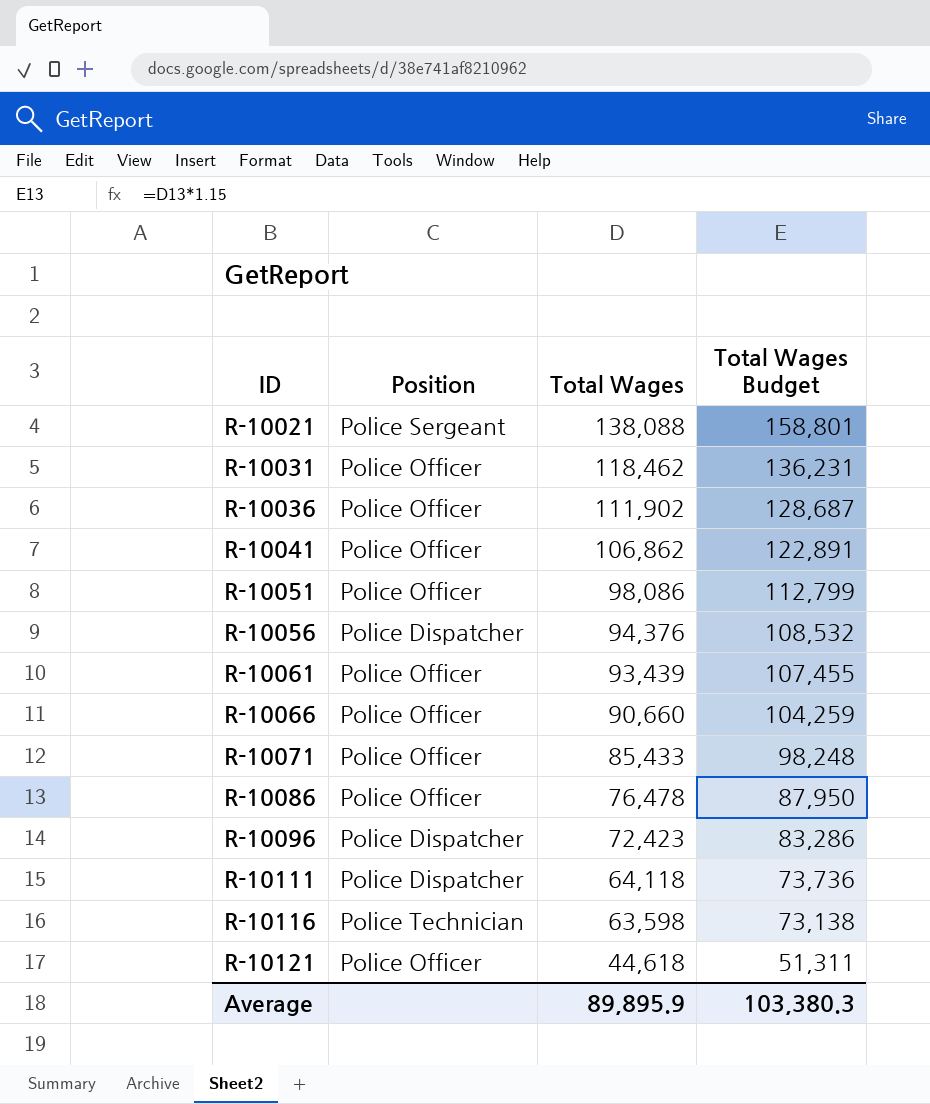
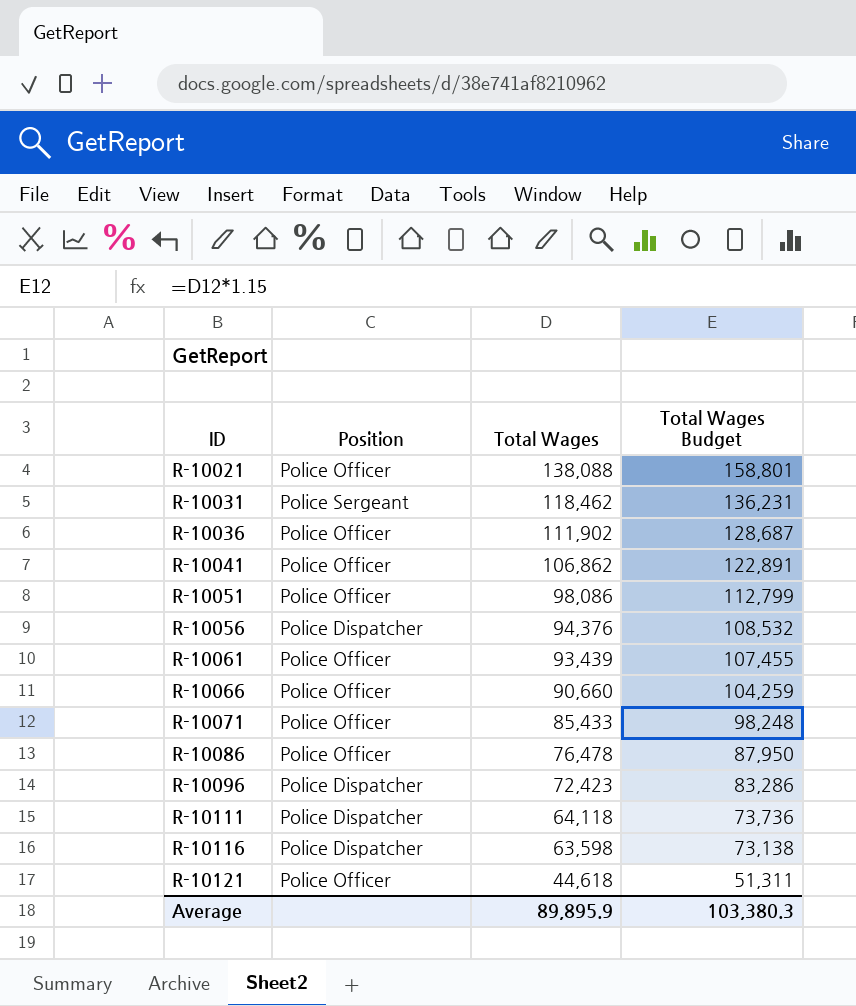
R-10021 | Position: Police Sergeant -> Police Officer
R-10031 | Position: Police Officer -> Police Sergeant
R-10116 | Position: Police Technician -> Police Dispatcher

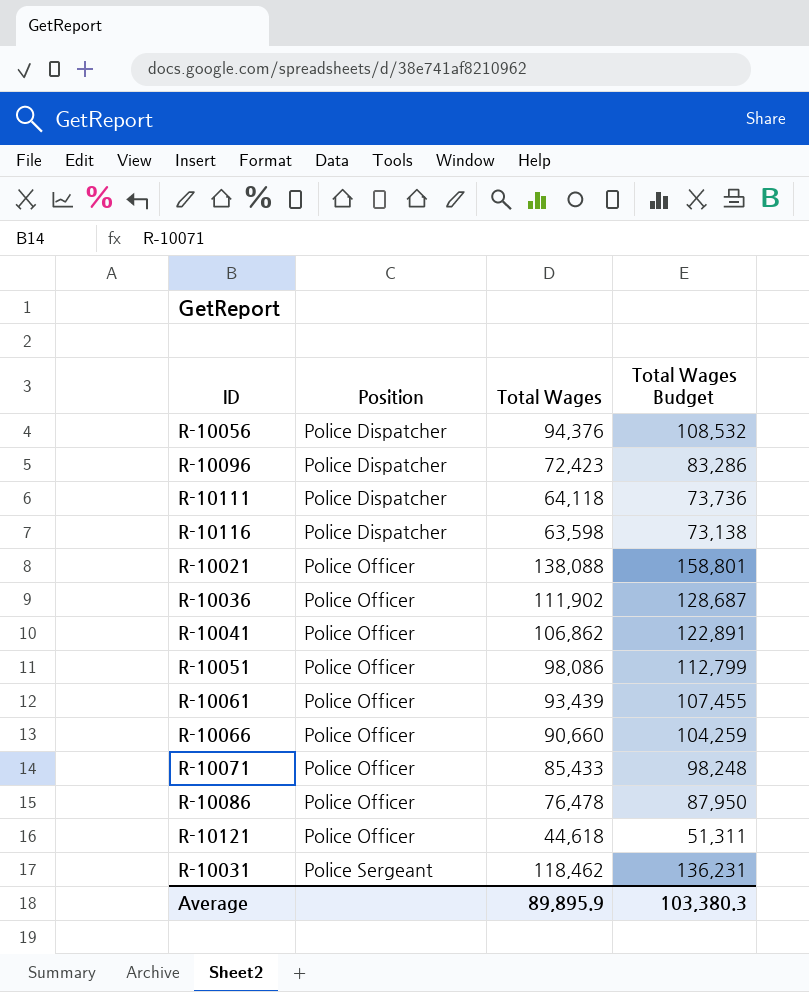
row order: ID ascending -> Position ascending

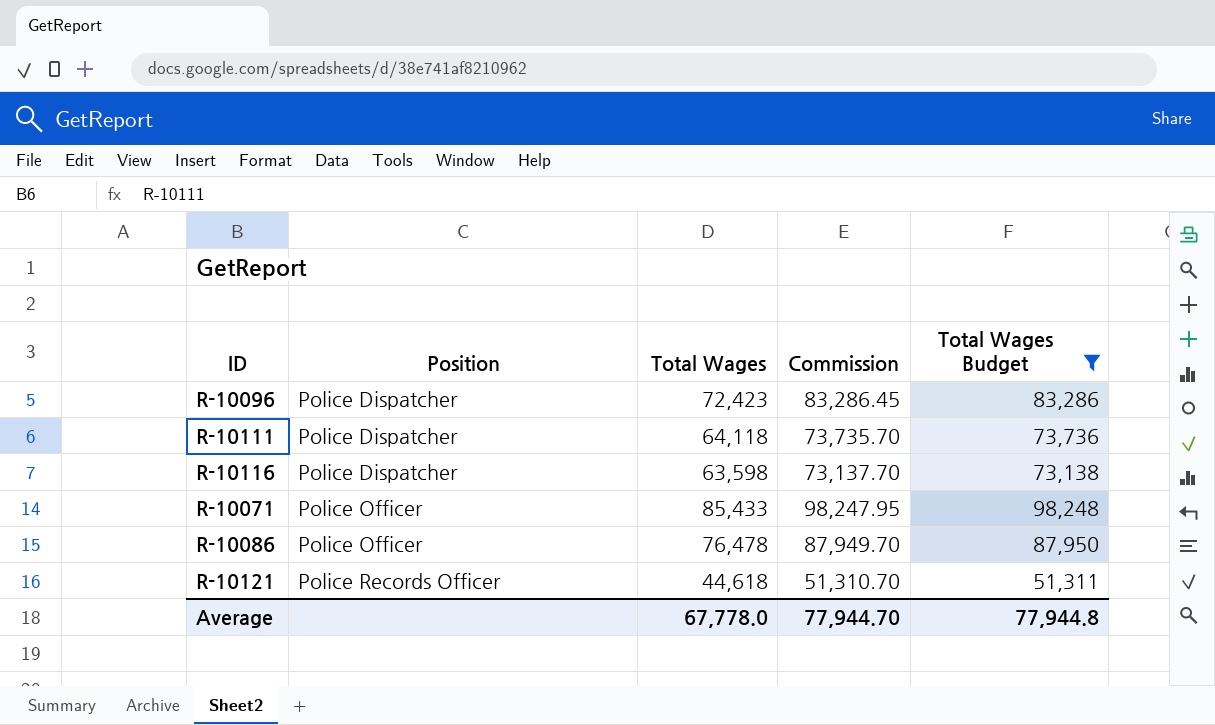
filter: none -> Total Wages Budget <= 98,248
column Commission | formula: none -> [Total Wages] * 1.15
R-10121 | Position: Police Officer -> Police Records Officer
Average | Total Wages: 89,895.9 -> 67,778.0
Average | Total Wages Budget: 103,380.3 -> 77,944.8

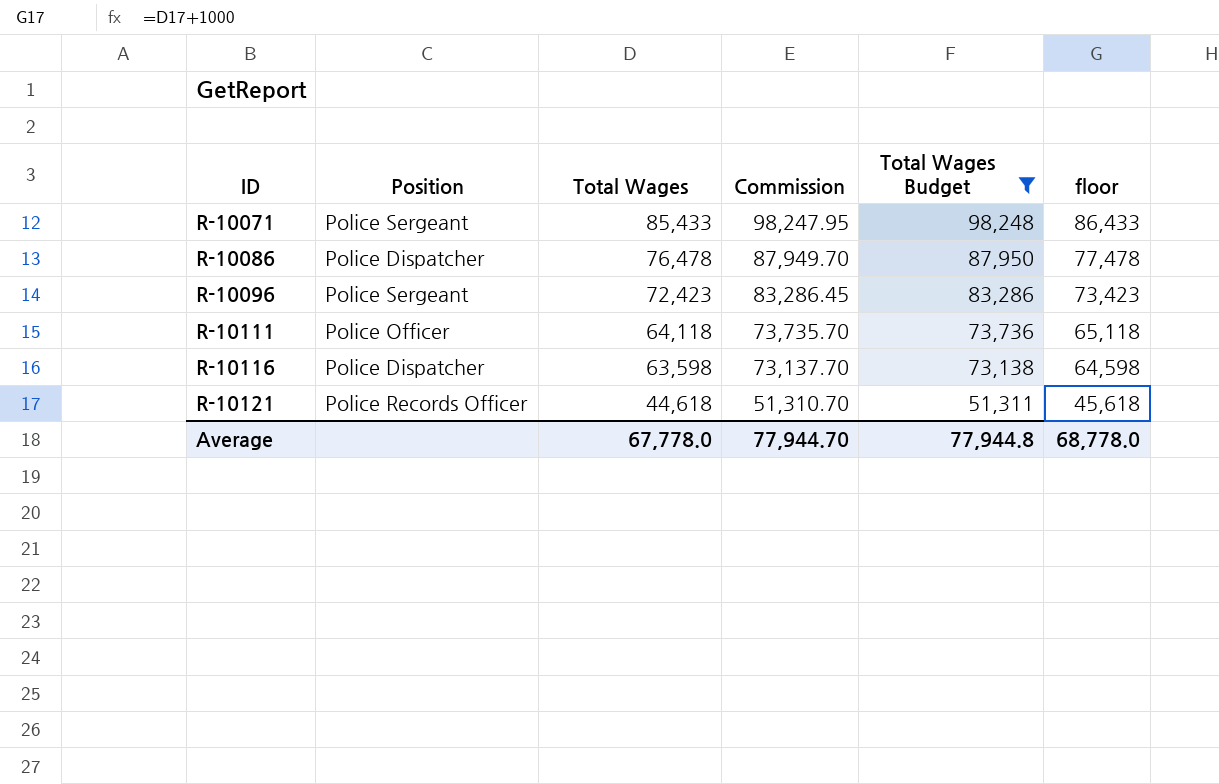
row order: Position ascending -> ID ascending
column floor | formula: none -> [Total Wages] + 1000
R-10071 | Position: Police Officer -> Police Sergeant
R-10086 | Position: Police Officer -> Police Dispatcher
R-10096 | Position: Police Dispatcher -> Police Sergeant
R-10111 | Position: Police Dispatcher -> Police Officer

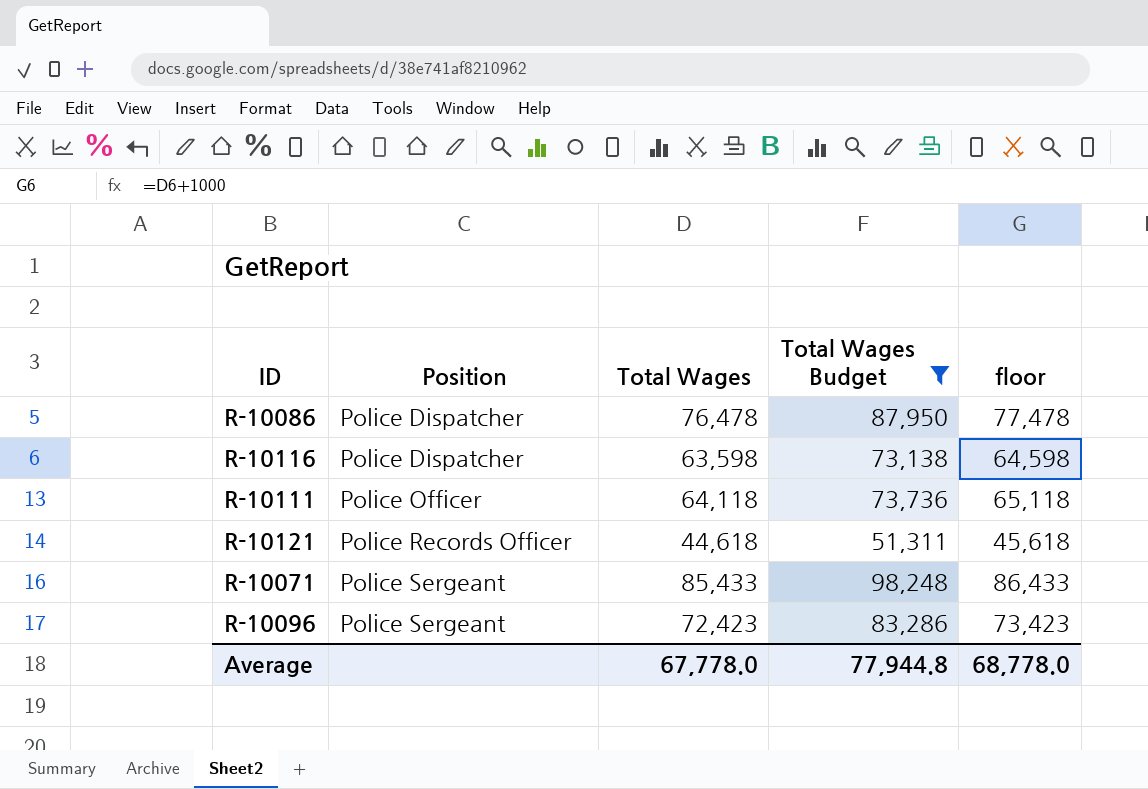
row order: ID ascending -> Position ascending
column Commission | formula: [Total Wages] * 1.15 -> none

